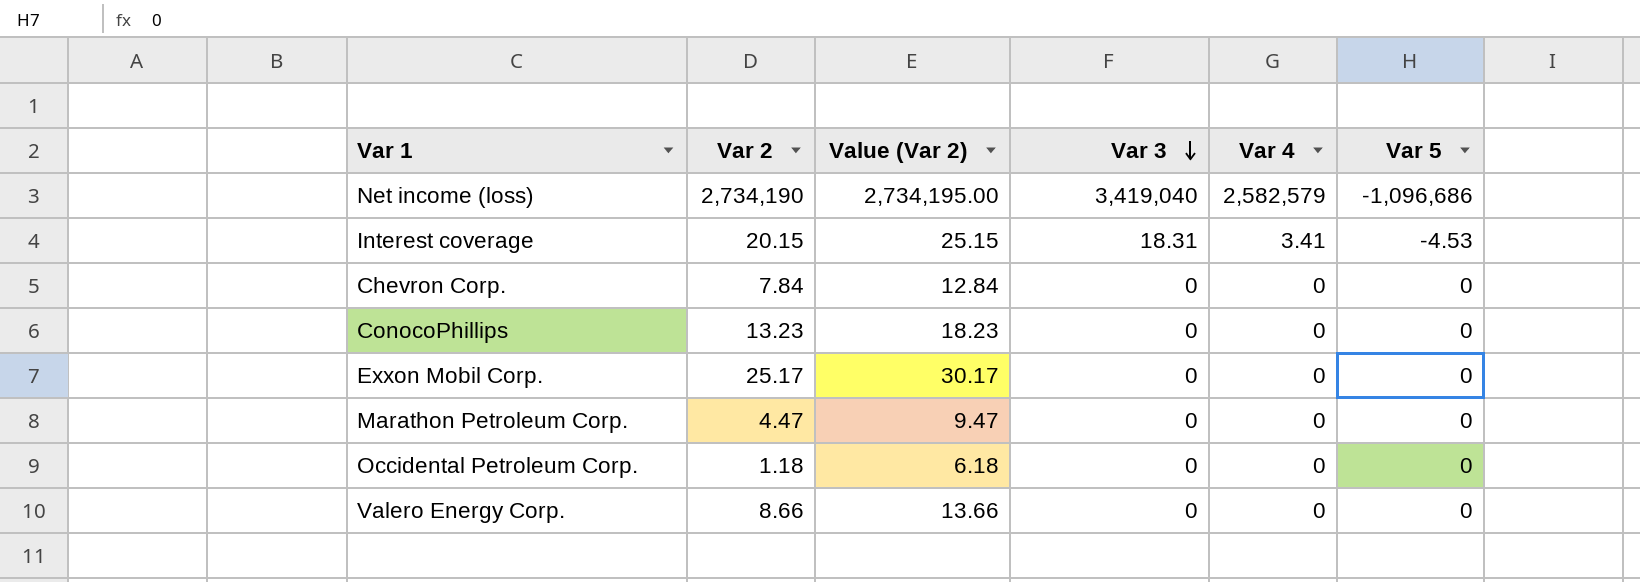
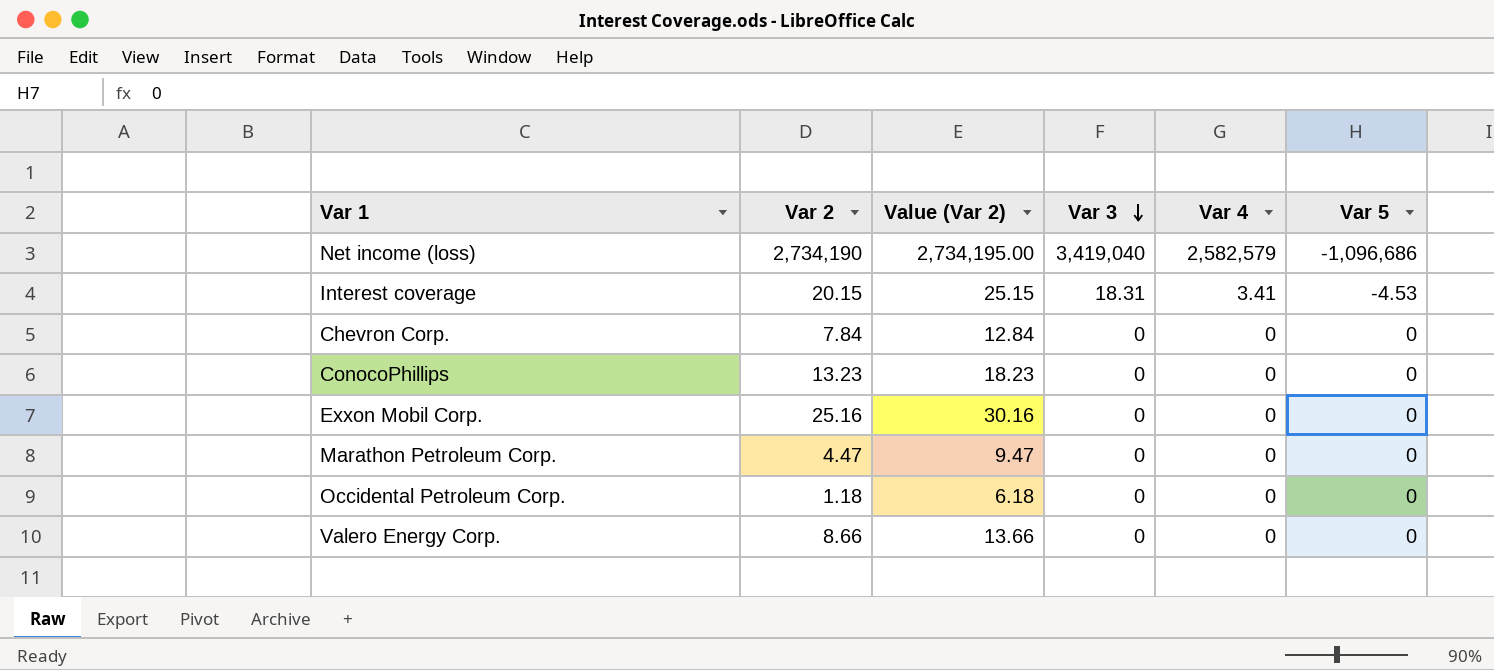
Exxon Mobil Corp. | Var 2: 25.17 -> 25.16
Exxon Mobil Corp. | Value (Var 2): 30.17 -> 30.16

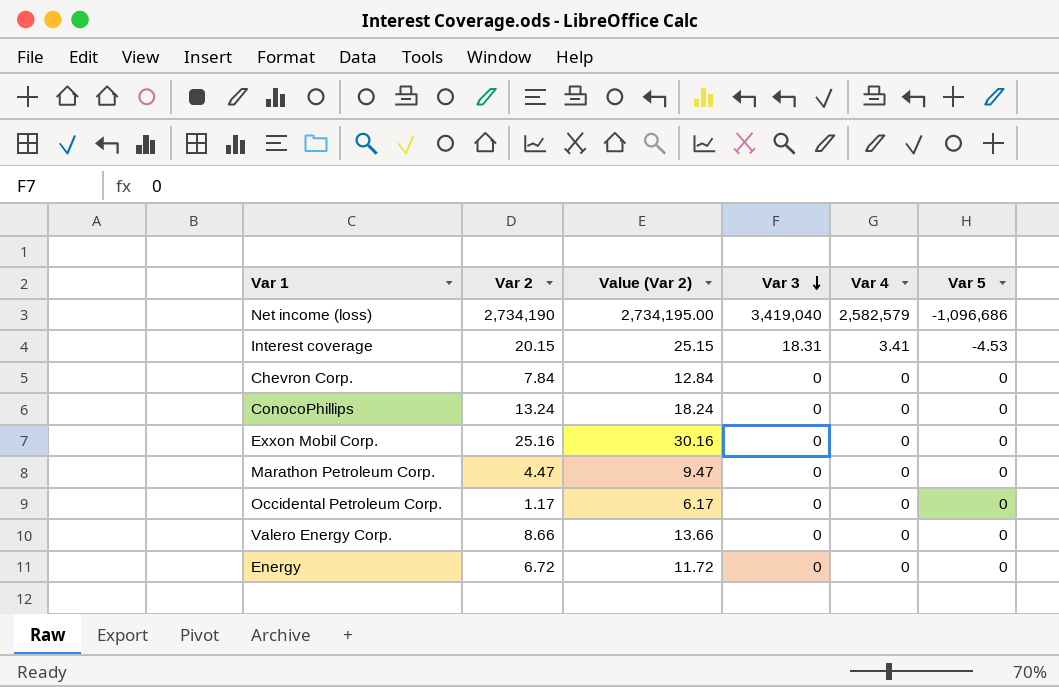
ConocoPhillips | Var 2: 13.23 -> 13.24
ConocoPhillips | Value (Var 2): 18.23 -> 18.24
Occidental Petroleum Corp. | Var 2: 1.18 -> 1.17
Occidental Petroleum Corp. | Value (Var 2): 6.18 -> 6.17
row Energy: none -> 6.72 | 11.72 | 0 | 0 | 0

